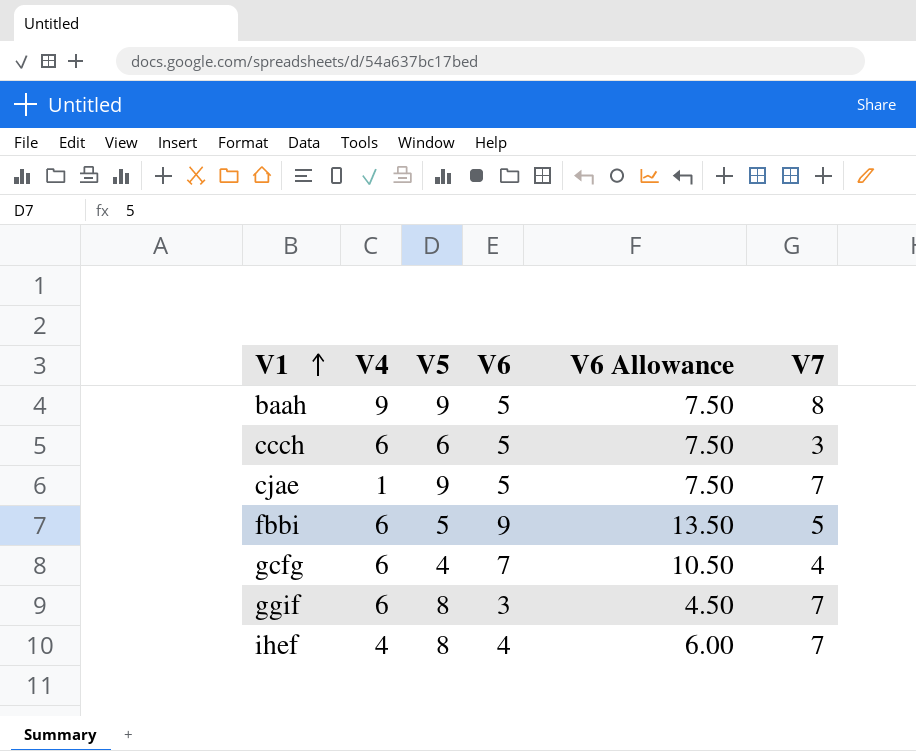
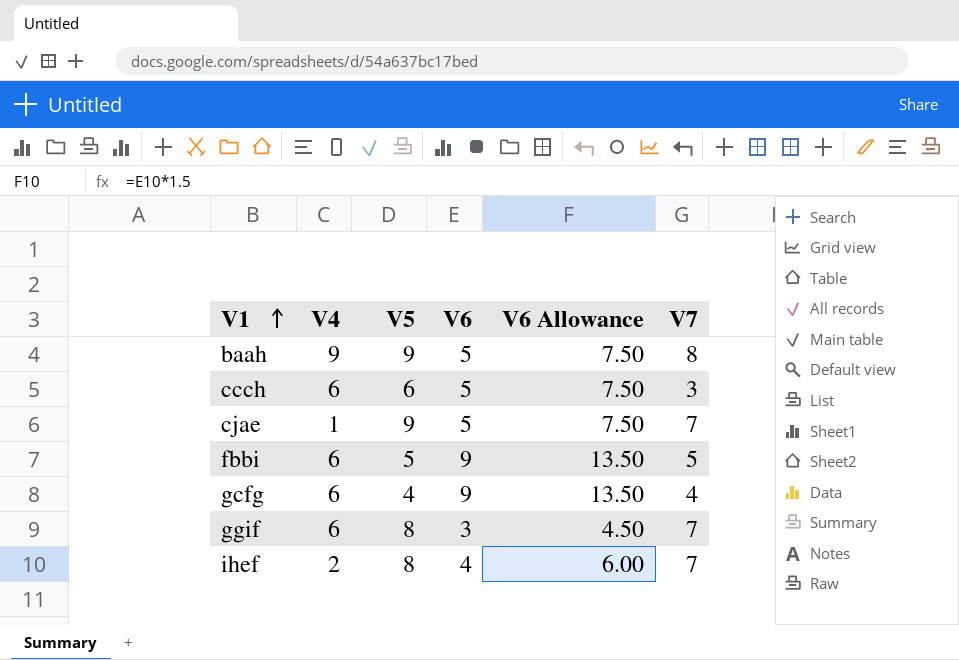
gcfg | V6: 7 -> 9
gcfg | V6 Allowance: 10.50 -> 13.50
ihef | V4: 4 -> 2

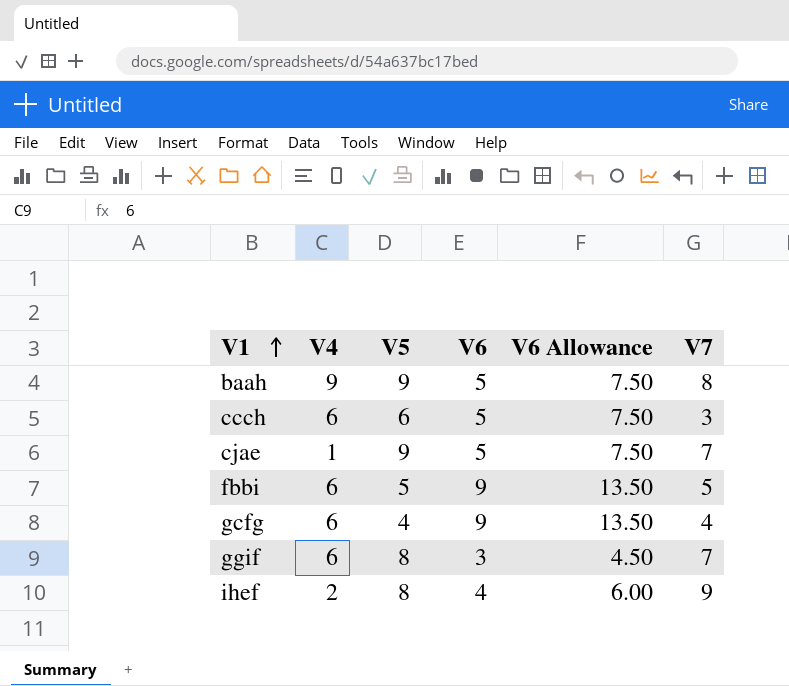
ihef | V7: 7 -> 9

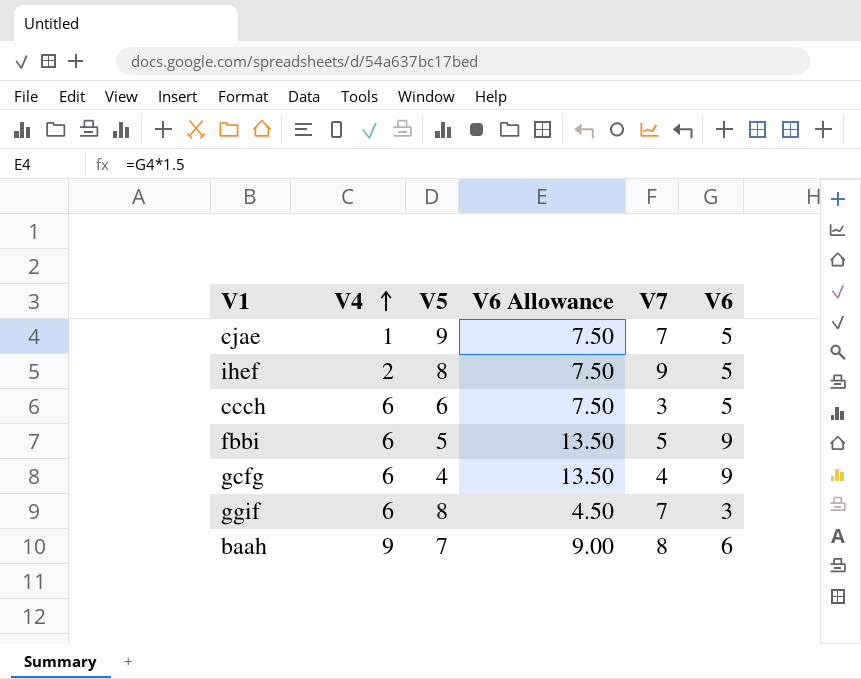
row order: V1 ascending -> V4 ascending
column V6 | position: 4 -> 6
ihef | V6 Allowance: 6.00 -> 7.50
ihef | V6: 4 -> 5
baah | V5: 9 -> 7
baah | V6 Allowance: 7.50 -> 9.00
baah | V6: 5 -> 6

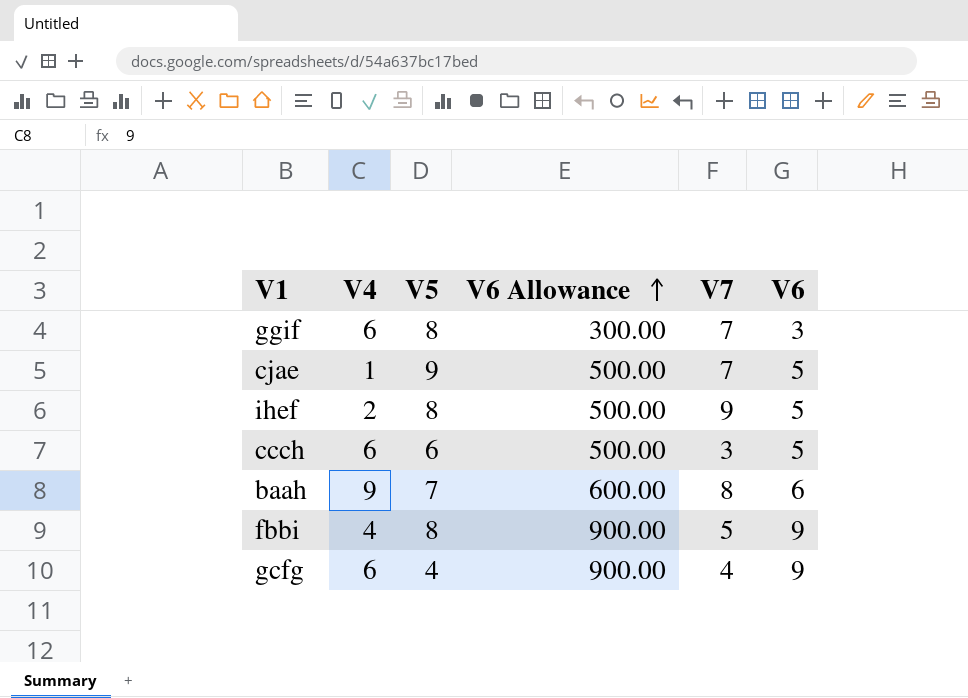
row order: V4 ascending -> V6 Allowance ascending
column V6 Allowance | formula: [V6] * 1.5 -> [V6] * 100
fbbi | V4: 6 -> 4
fbbi | V5: 5 -> 8

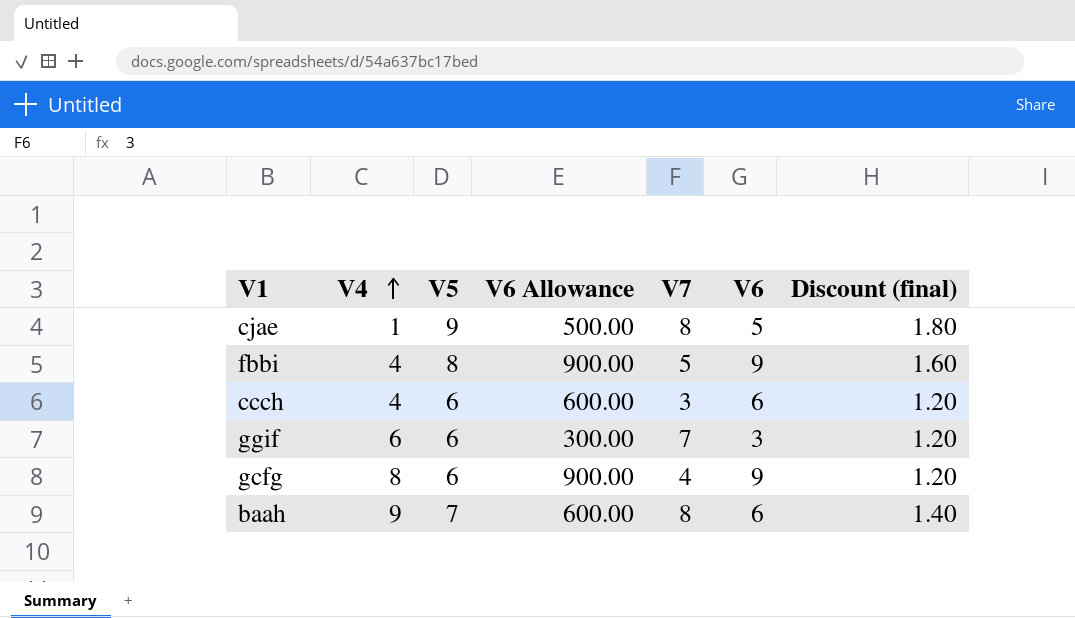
row order: V6 Allowance ascending -> V4 ascending
column Discount (final) | formula: none -> [V5] * 0.2
row ihef: 2 | 8 | 500.00 | 9 | 5 -> none
cjae | V7: 7 -> 8
ccch | V4: 6 -> 4
ccch | V6 Allowance: 500.00 -> 600.00
ccch | V6: 5 -> 6
ggif | V5: 8 -> 6
gcfg | V4: 6 -> 8
gcfg | V5: 4 -> 6

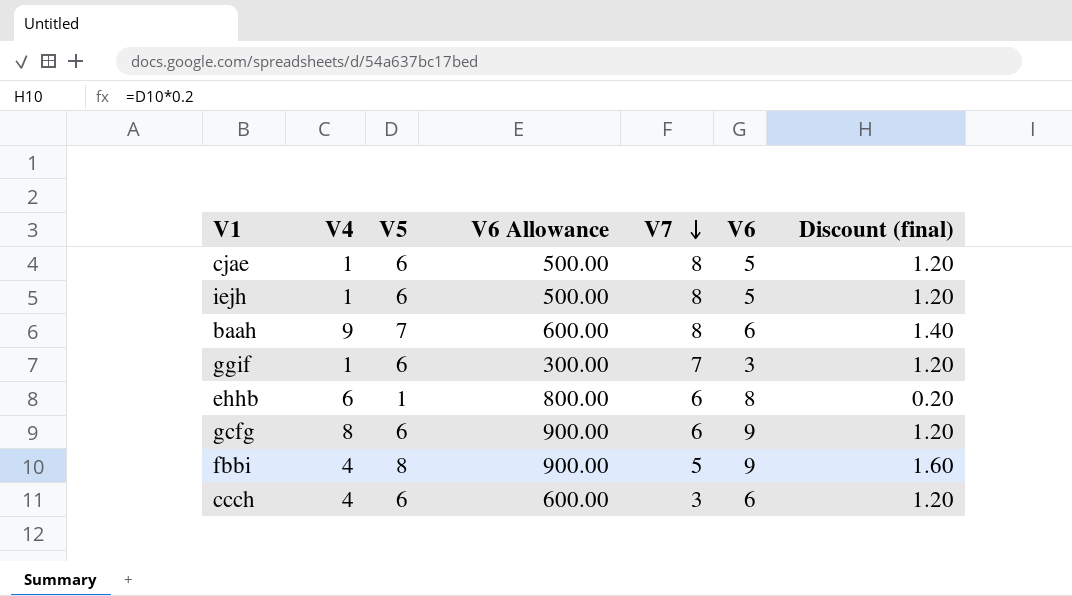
row order: V4 ascending -> V7 descending
cjae | V5: 9 -> 6
cjae | Discount (final): 1.80 -> 1.20
row iejh: none -> 1 | 6 | 500.00 | 8 | 5 | 1.20
ggif | V4: 6 -> 1
row ehhb: none -> 6 | 1 | 800.00 | 6 | 8 | 0.20
gcfg | V7: 4 -> 6

